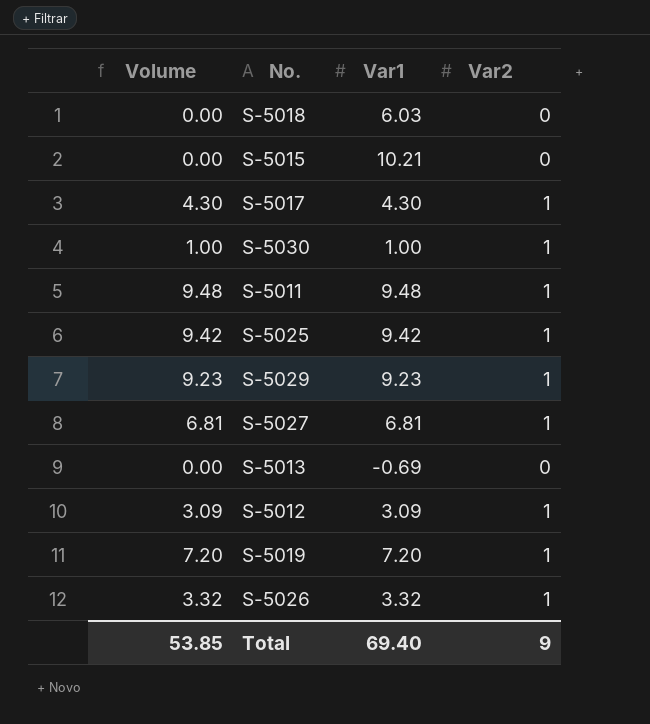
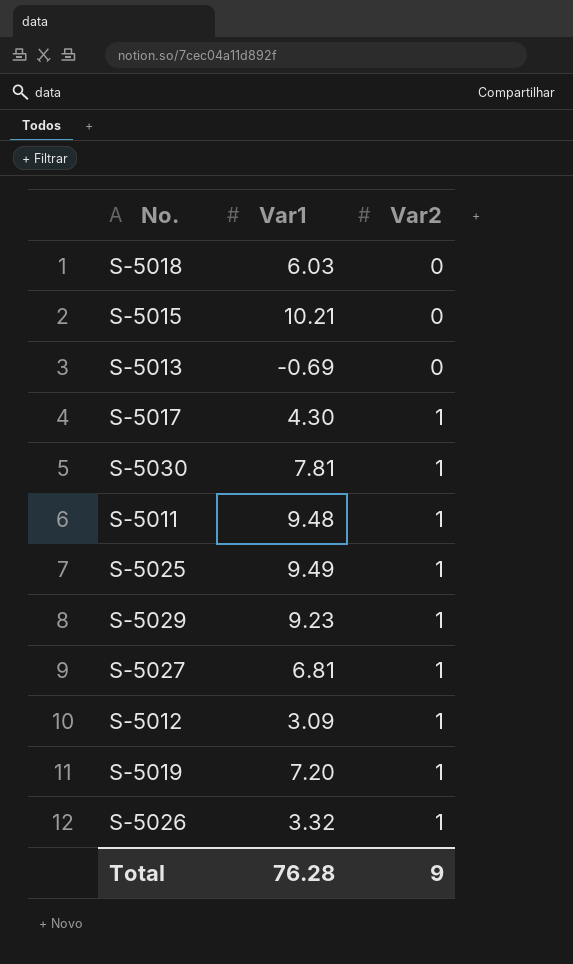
row order: none -> Var2 ascending
column Volume | formula: [Var1] * [Var2] -> none
S-5030 | Var1: 1.00 -> 7.81
S-5025 | Var1: 9.42 -> 9.49
Total | Var1: 69.40 -> 76.28

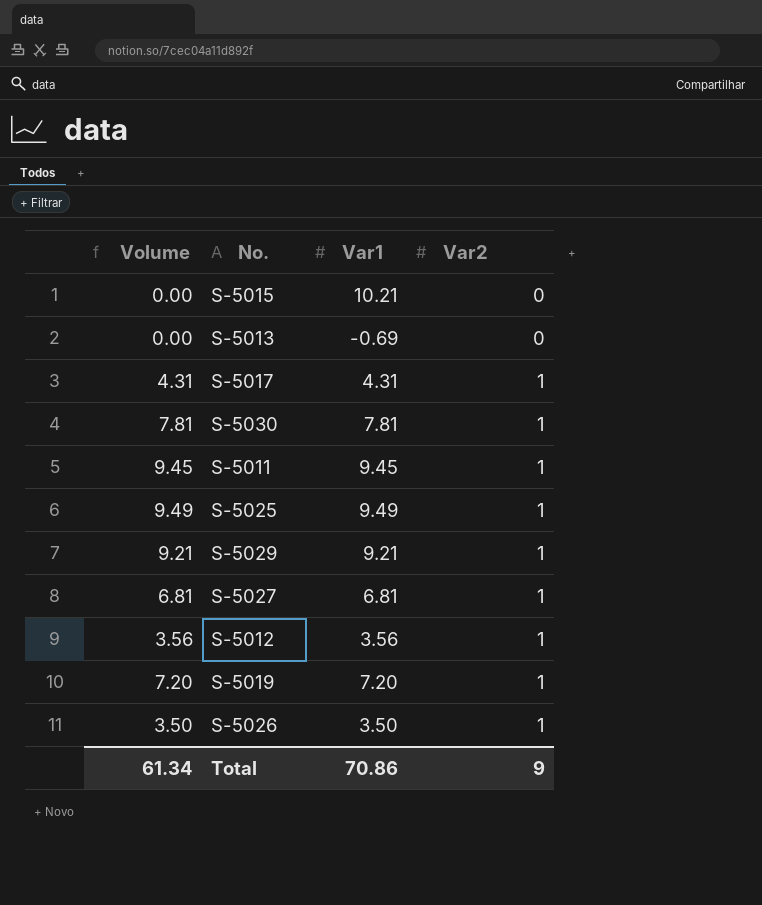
column Volume | formula: none -> [Var1] * [Var2]
row S-5018: 6.03 | 0 -> none
S-5017 | Var1: 4.30 -> 4.31
S-5011 | Var1: 9.48 -> 9.45
S-5029 | Var1: 9.23 -> 9.21
S-5012 | Var1: 3.09 -> 3.56
S-5026 | Var1: 3.32 -> 3.50
Total | Var1: 76.28 -> 70.86

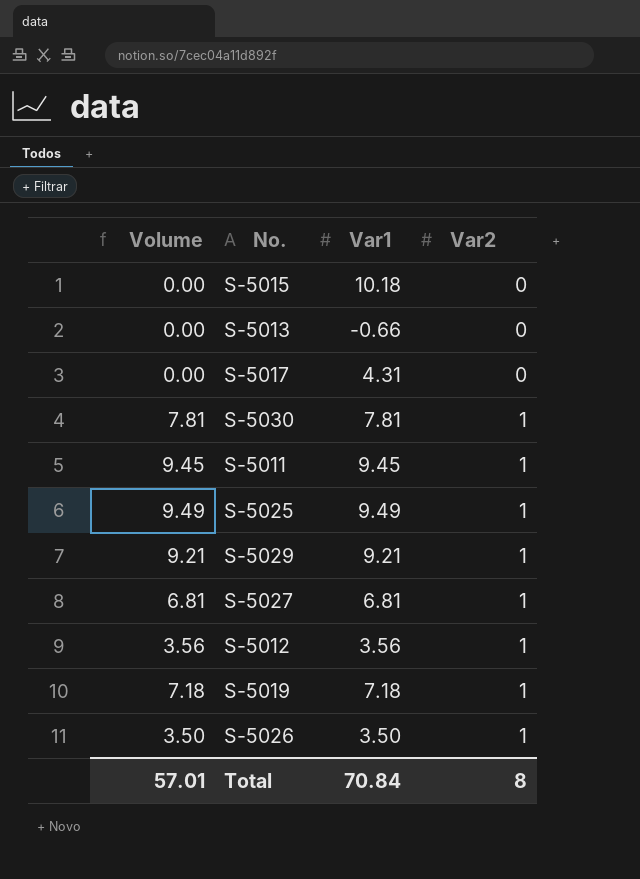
S-5015 | Var1: 10.21 -> 10.18
S-5013 | Var1: -0.69 -> -0.66
S-5017 | Volume: 4.31 -> 0.00
S-5017 | Var2: 1 -> 0
S-5019 | Volume: 7.20 -> 7.18
S-5019 | Var1: 7.20 -> 7.18
Total | Volume: 61.34 -> 57.01
Total | Var1: 70.86 -> 70.84
Total | Var2: 9 -> 8

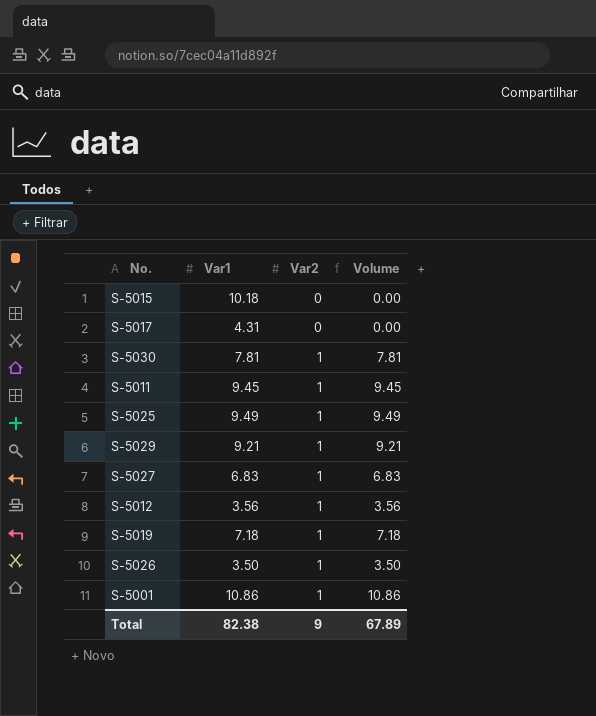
column Volume | position: 1 -> 4
row S-5013: 0.00 | -0.66 | 0 -> none
S-5027 | Var1: 6.81 -> 6.83
S-5027 | Volume: 6.81 -> 6.83
row S-5001: none -> 10.86 | 1 | 10.86
Total | Var1: 70.84 -> 82.38
Total | Var2: 8 -> 9
Total | Volume: 57.01 -> 67.89

